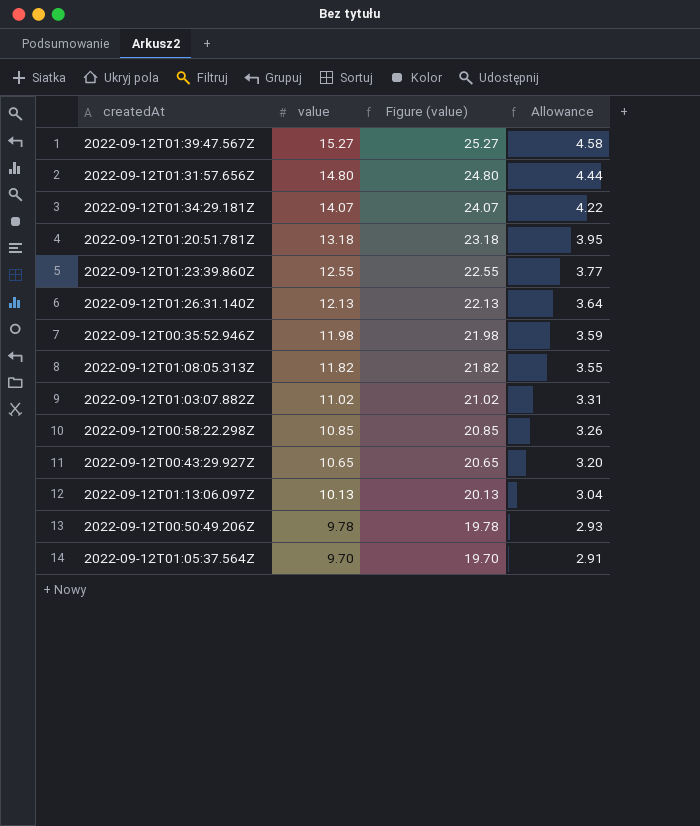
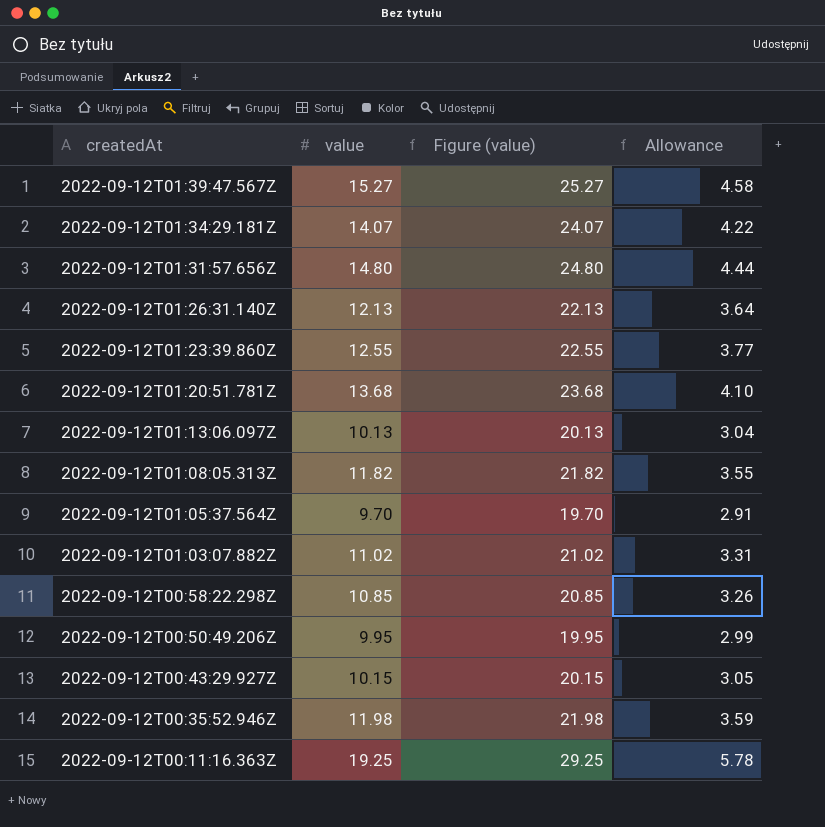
row order: value descending -> createdAt descending
2022-09-12T01:20:51.781Z | value: 13.18 -> 13.68
2022-09-12T01:20:51.781Z | Figure (value): 23.18 -> 23.68
2022-09-12T01:20:51.781Z | Allowance: 3.95 -> 4.10
2022-09-12T00:50:49.206Z | value: 9.78 -> 9.95
2022-09-12T00:50:49.206Z | Figure (value): 19.78 -> 19.95
2022-09-12T00:50:49.206Z | Allowance: 2.93 -> 2.99
2022-09-12T00:43:29.927Z | value: 10.65 -> 10.15
2022-09-12T00:43:29.927Z | Figure (value): 20.65 -> 20.15
2022-09-12T00:43:29.927Z | Allowance: 3.20 -> 3.05
row 2022-09-12T00:11:16.363Z: none -> 19.25 | 29.25 | 5.78

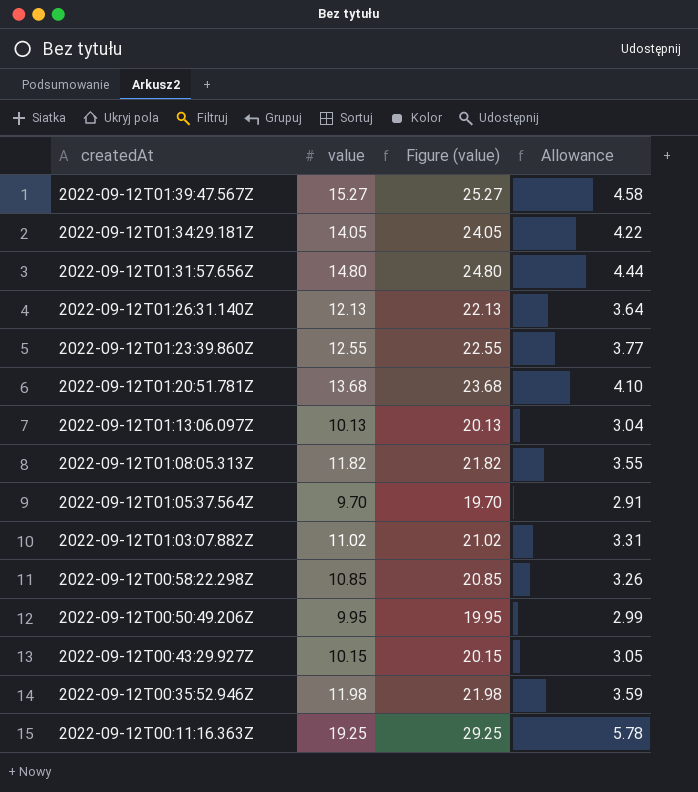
2022-09-12T01:34:29.181Z | value: 14.07 -> 14.05
2022-09-12T01:34:29.181Z | Figure (value): 24.07 -> 24.05

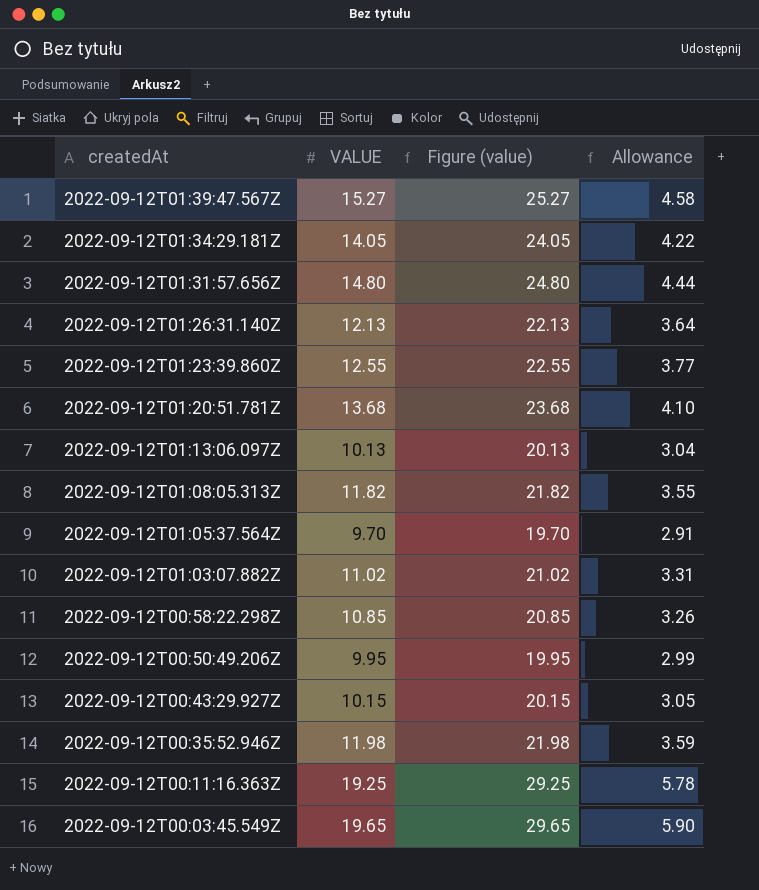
column name: value -> VALUE
row 2022-09-12T00:03:45.549Z: none -> 19.65 | 29.65 | 5.90

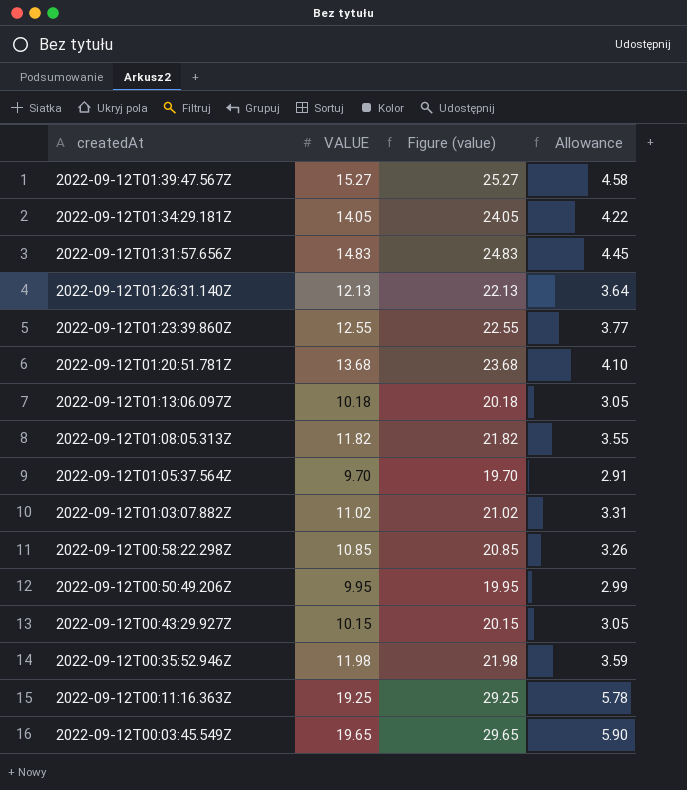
2022-09-12T01:31:57.656Z | VALUE: 14.80 -> 14.83
2022-09-12T01:31:57.656Z | Figure (value): 24.80 -> 24.83
2022-09-12T01:31:57.656Z | Allowance: 4.44 -> 4.45
2022-09-12T01:13:06.097Z | VALUE: 10.13 -> 10.18
2022-09-12T01:13:06.097Z | Figure (value): 20.13 -> 20.18
2022-09-12T01:13:06.097Z | Allowance: 3.04 -> 3.05

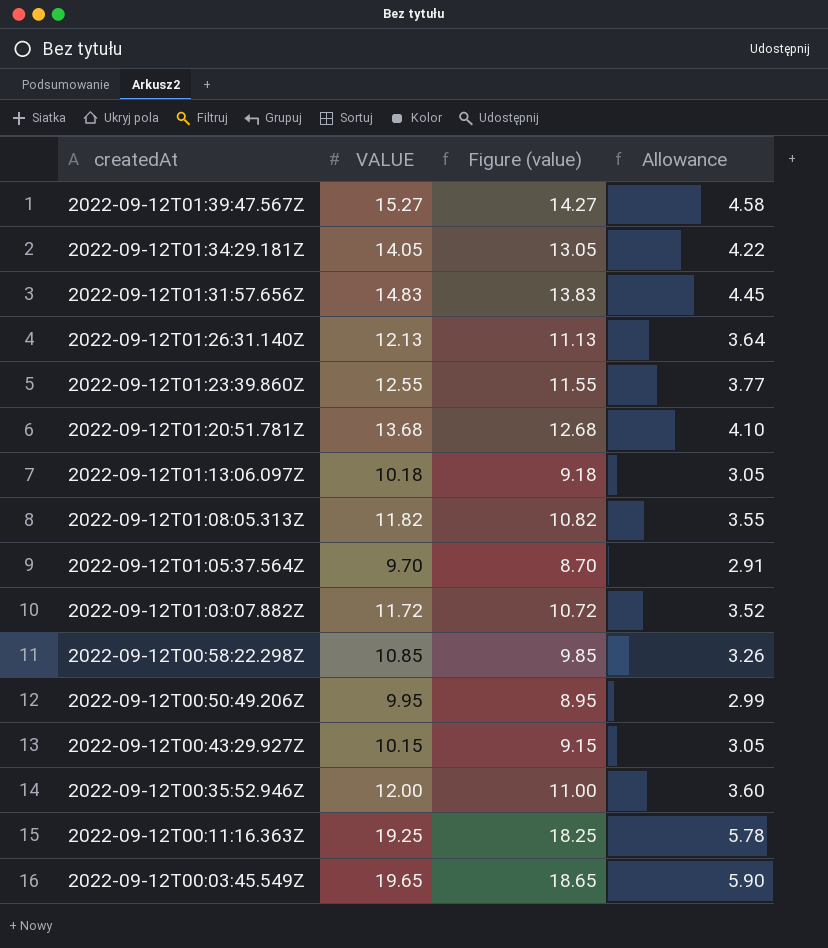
column Figure (value) | formula: [VALUE] + 10 -> [VALUE] - 1
2022-09-12T01:03:07.882Z | VALUE: 11.02 -> 11.72
2022-09-12T01:03:07.882Z | Allowance: 3.31 -> 3.52
2022-09-12T00:35:52.946Z | VALUE: 11.98 -> 12.00
2022-09-12T00:35:52.946Z | Allowance: 3.59 -> 3.60

